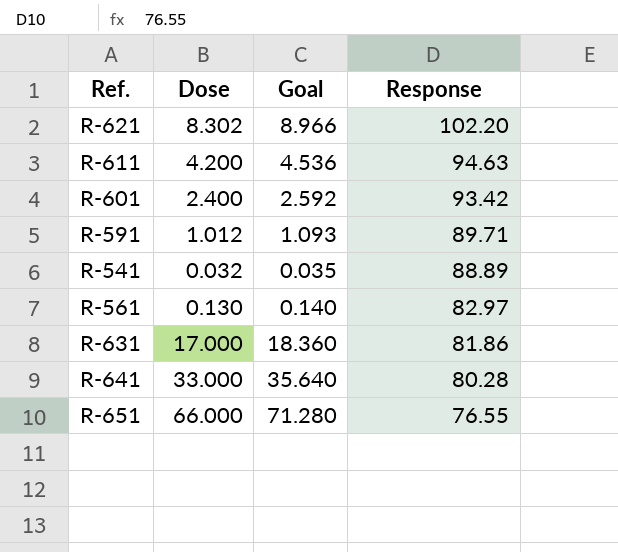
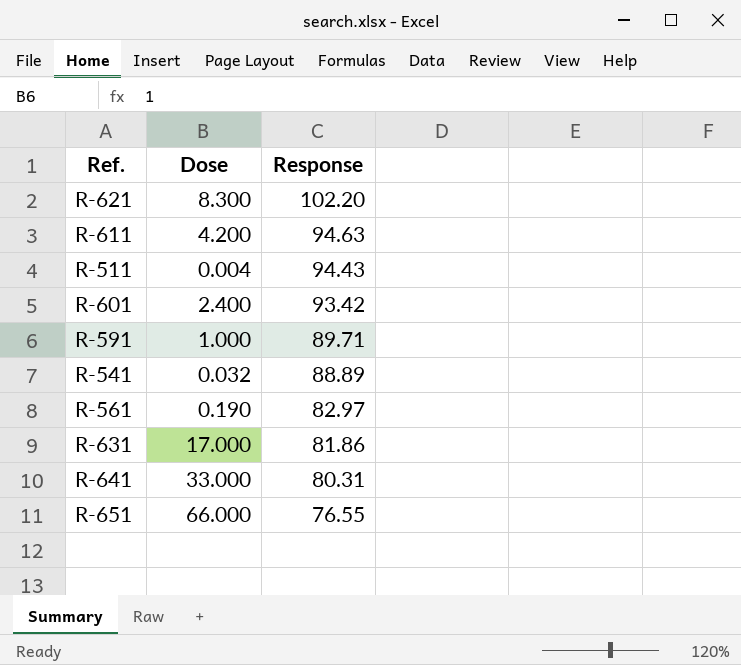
column Goal | formula: [Dose] * 1.08 -> none
R-621 | Dose: 8.302 -> 8.300
row R-511: none -> 0.004 | 94.43
R-591 | Dose: 1.012 -> 1.000
R-561 | Dose: 0.130 -> 0.190
R-641 | Response: 80.28 -> 80.31

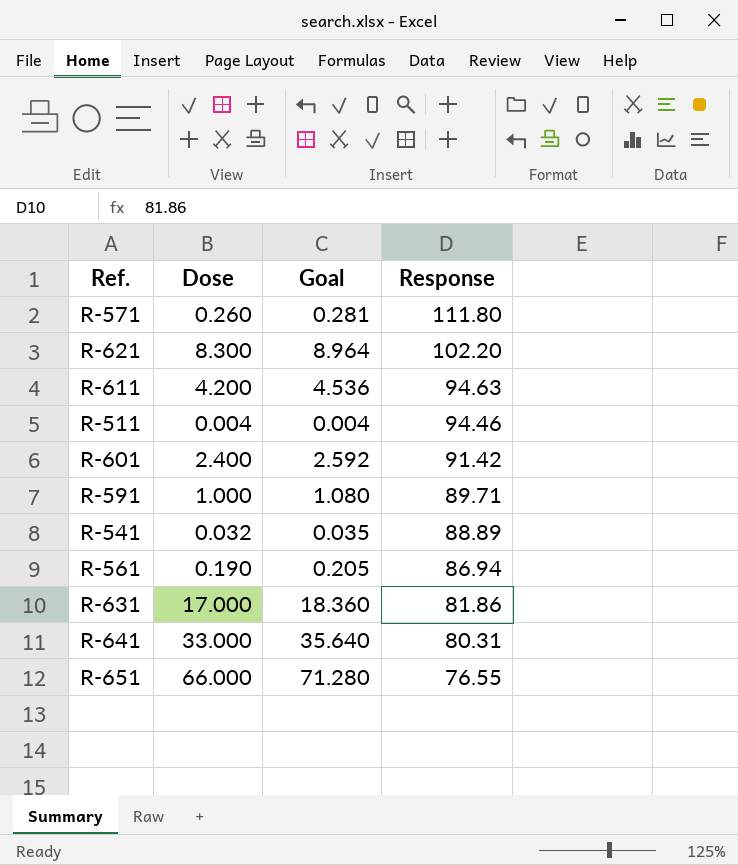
column Goal | formula: none -> [Dose] * 1.08
row R-571: none -> 0.260 | 0.281 | 111.80
R-511 | Response: 94.43 -> 94.46
R-601 | Response: 93.42 -> 91.42
R-561 | Response: 82.97 -> 86.94

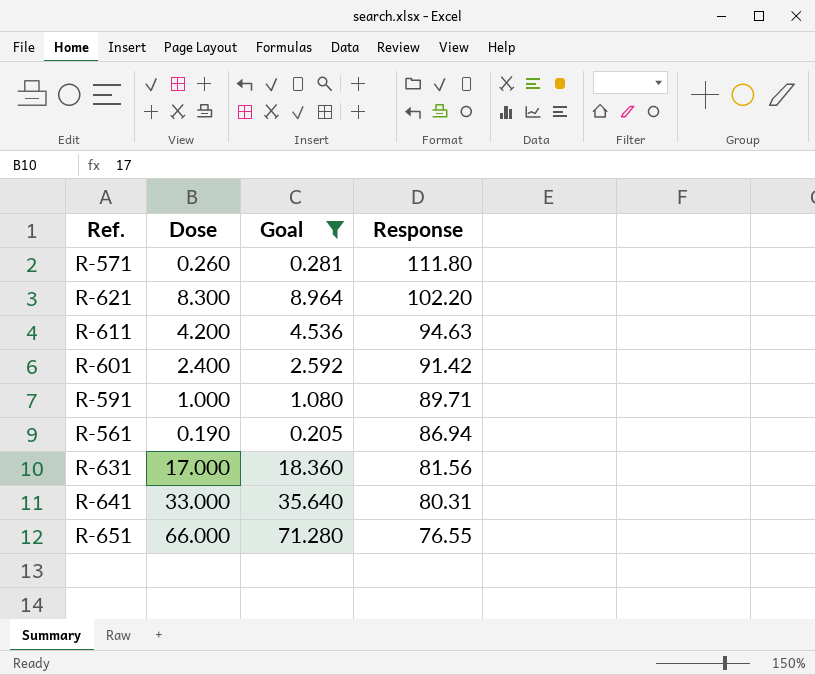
filter: none -> Goal >= 0.205
R-631 | Response: 81.86 -> 81.56

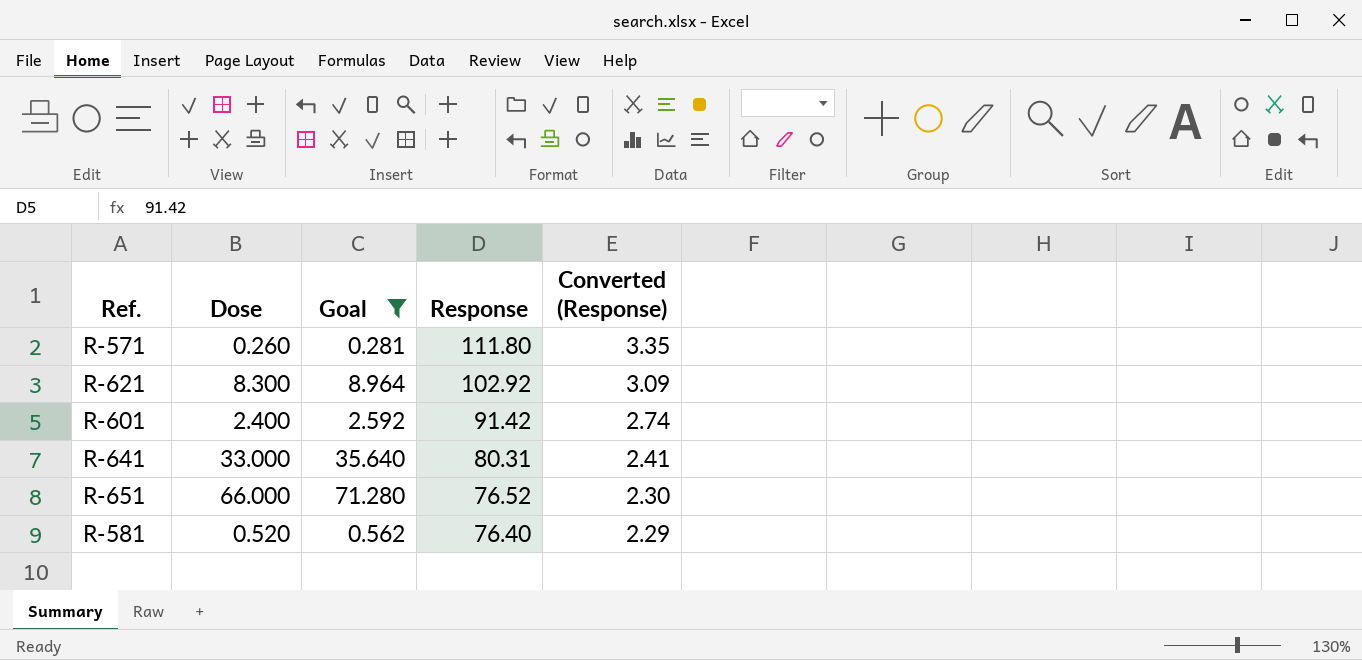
column Converted (Response) | formula: none -> [Response] * 0.03
row R-611: 4.200 | 4.536 | 94.63 -> none
row R-591: 1.000 | 1.080 | 89.71 -> none
row R-561: 0.190 | 0.205 | 86.94 -> none
row R-631: 17.000 | 18.360 | 81.56 -> none
R-621 | Response: 102.20 -> 102.92
R-651 | Response: 76.55 -> 76.52
row R-581: none -> 0.520 | 0.562 | 76.40 | 2.29

